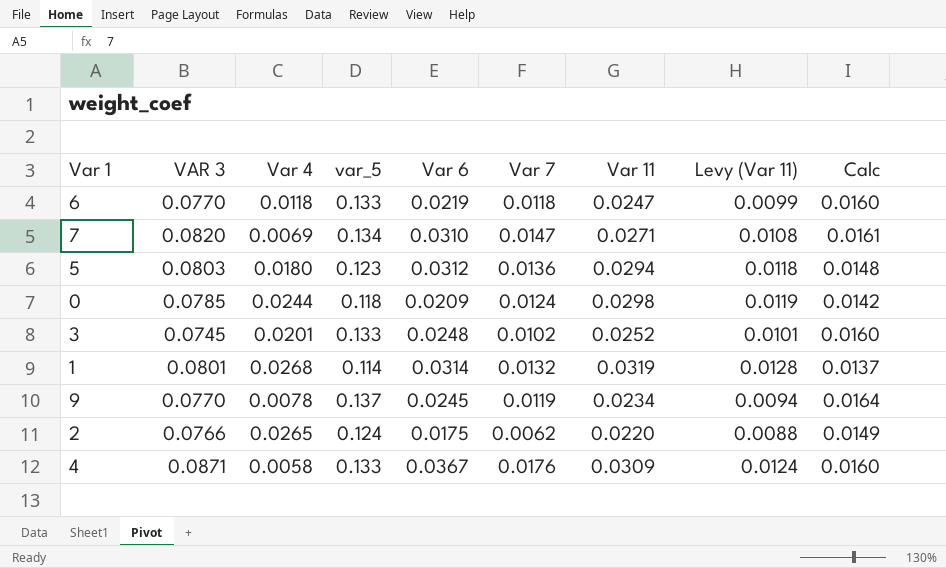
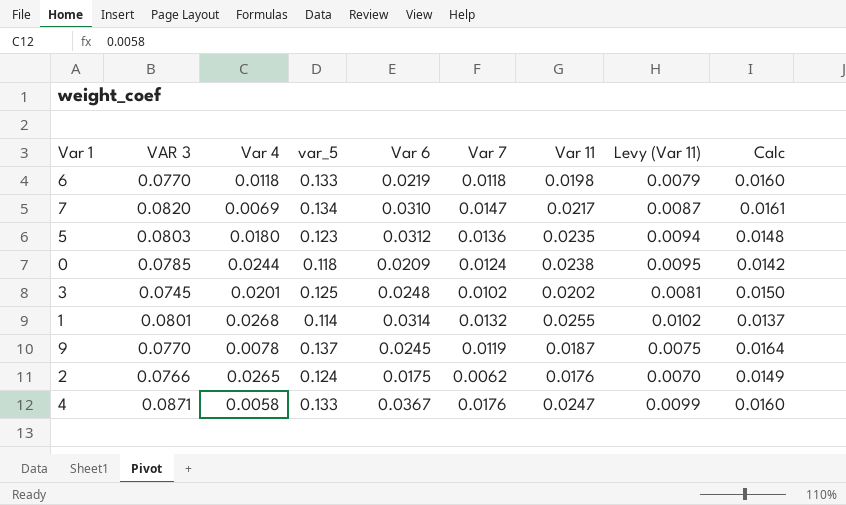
6 | Var 11: 0.0247 -> 0.0198
6 | Levy (Var 11): 0.0099 -> 0.0079
7 | Var 11: 0.0271 -> 0.0217
7 | Levy (Var 11): 0.0108 -> 0.0087
5 | Var 11: 0.0294 -> 0.0235
5 | Levy (Var 11): 0.0118 -> 0.0094
0 | Var 11: 0.0298 -> 0.0238
0 | Levy (Var 11): 0.0119 -> 0.0095
3 | var_5: 0.133 -> 0.125
3 | Var 11: 0.0252 -> 0.0202
3 | Levy (Var 11): 0.0101 -> 0.0081
3 | Calc: 0.0160 -> 0.0150
1 | Var 11: 0.0319 -> 0.0255
1 | Levy (Var 11): 0.0128 -> 0.0102
9 | Var 11: 0.0234 -> 0.0187
9 | Levy (Var 11): 0.0094 -> 0.0075
2 | Var 11: 0.0220 -> 0.0176
2 | Levy (Var 11): 0.0088 -> 0.0070
4 | Var 11: 0.0309 -> 0.0247
4 | Levy (Var 11): 0.0124 -> 0.0099

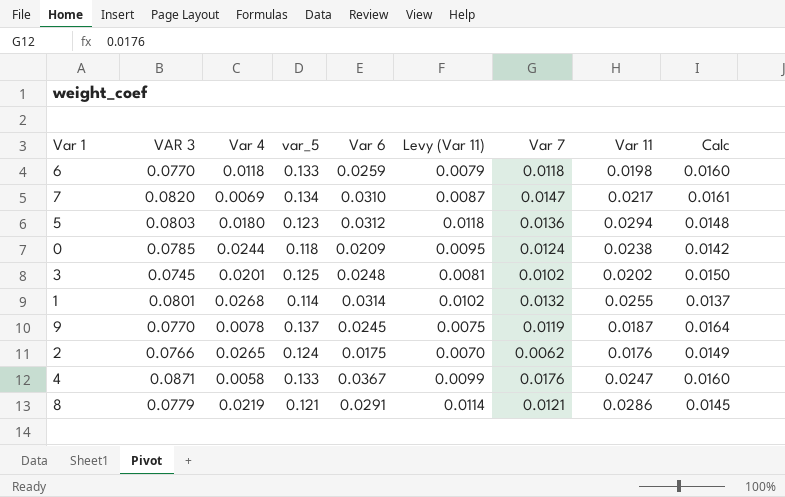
column Levy (Var 11) | position: 8 -> 6
6 | Var 6: 0.0219 -> 0.0259
5 | Levy (Var 11): 0.0094 -> 0.0118
5 | Var 11: 0.0235 -> 0.0294
row 8: none -> 0.0779 | 0.0219 | 0.121 | 0.0291 | 0.0114 | 0.0121 | 0.0286 | 0.0145

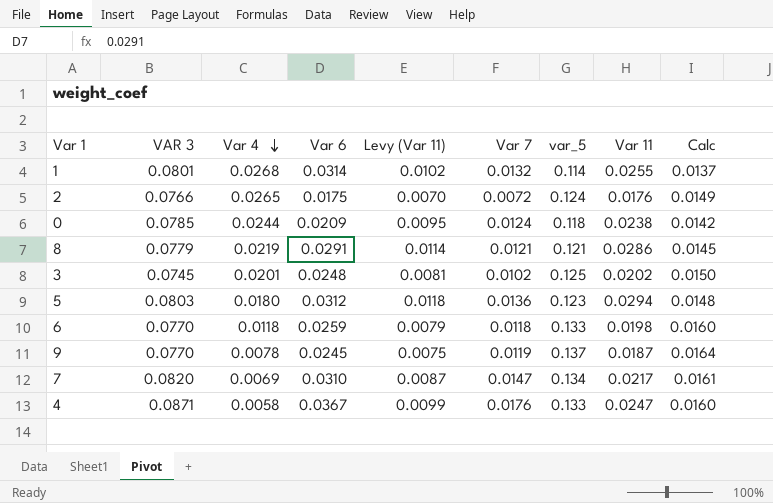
row order: none -> Var 4 descending
column var_5 | position: 4 -> 7
2 | Var 7: 0.0062 -> 0.0072

